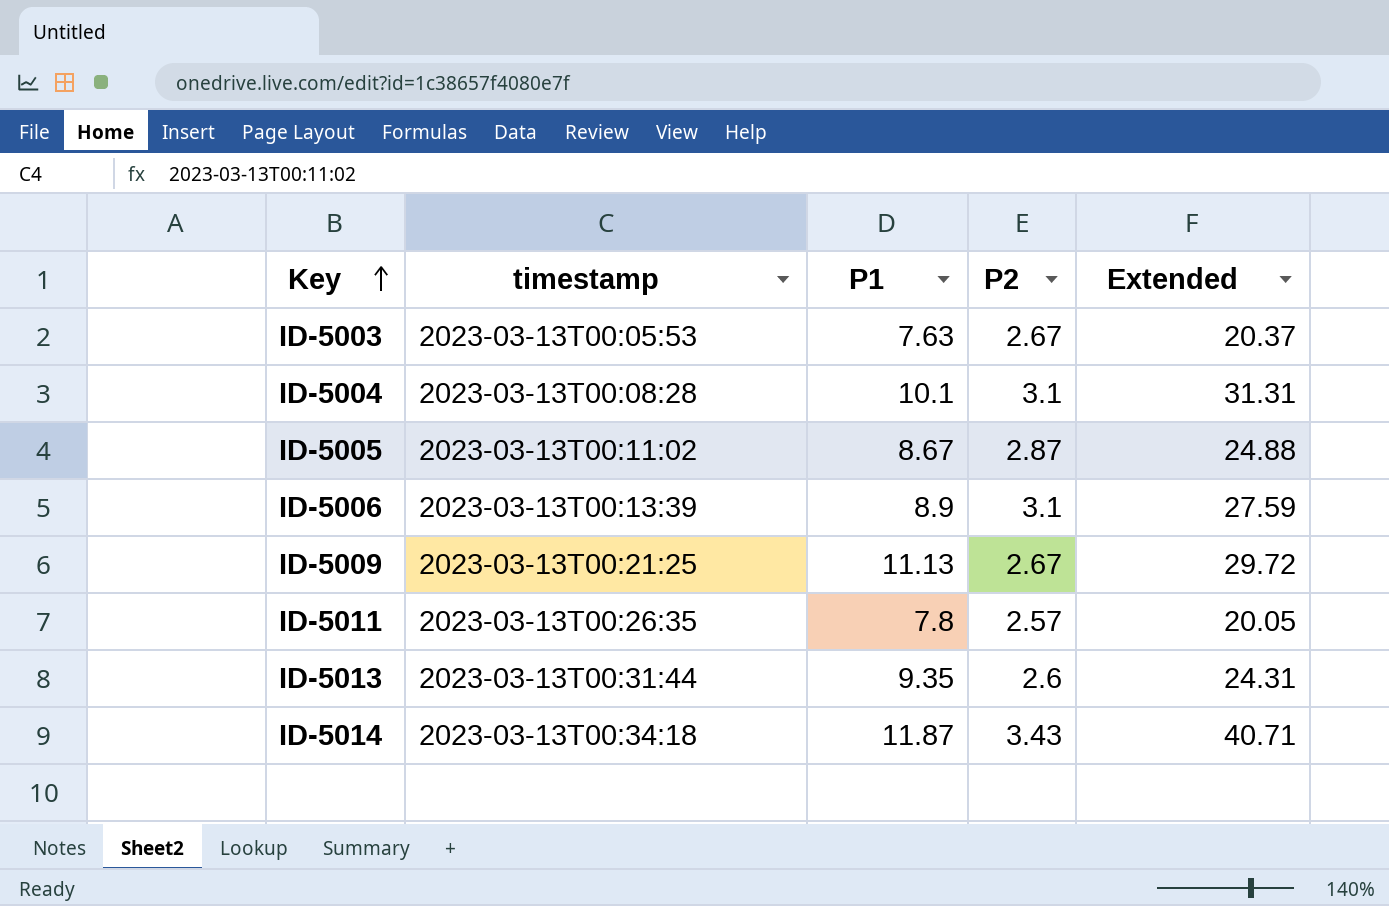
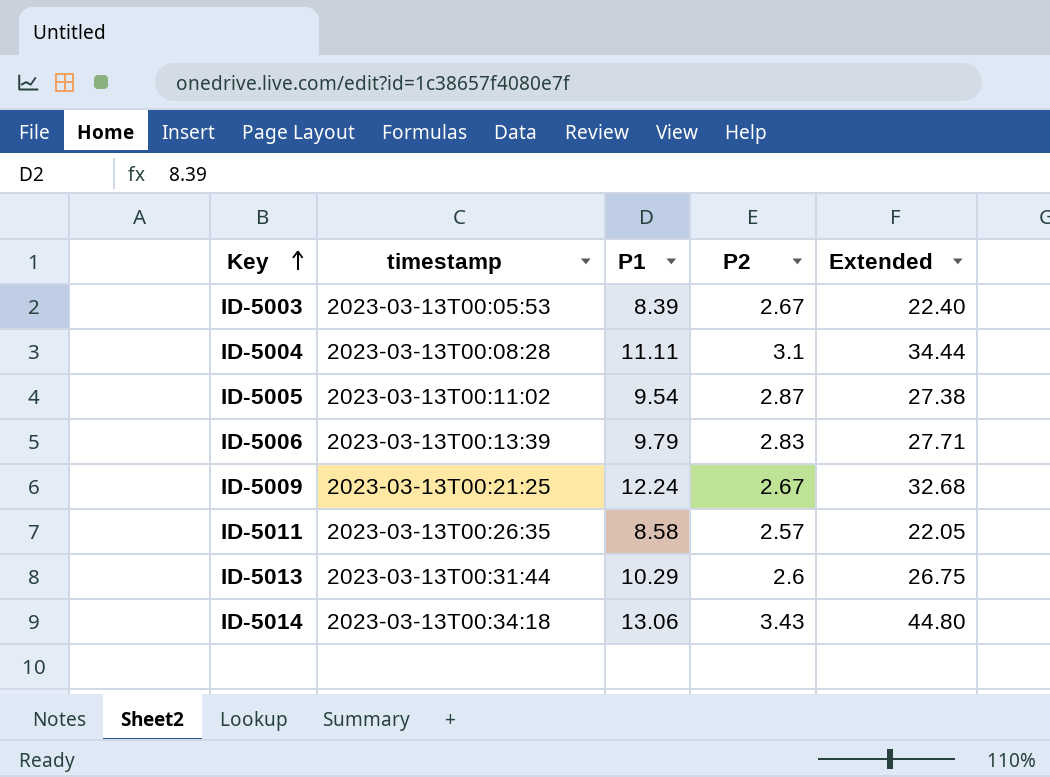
ID-5003 | P1: 7.63 -> 8.39
ID-5003 | Extended: 20.37 -> 22.40
ID-5004 | P1: 10.1 -> 11.11
ID-5004 | Extended: 31.31 -> 34.44
ID-5005 | P1: 8.67 -> 9.54
ID-5005 | Extended: 24.88 -> 27.38
ID-5006 | P1: 8.9 -> 9.79
ID-5006 | P2: 3.1 -> 2.83
ID-5006 | Extended: 27.59 -> 27.71
ID-5009 | P1: 11.13 -> 12.24
ID-5009 | Extended: 29.72 -> 32.68
ID-5011 | P1: 7.8 -> 8.58
ID-5011 | Extended: 20.05 -> 22.05
ID-5013 | P1: 9.35 -> 10.29
ID-5013 | Extended: 24.31 -> 26.75
ID-5014 | P1: 11.87 -> 13.06
ID-5014 | Extended: 40.71 -> 44.80

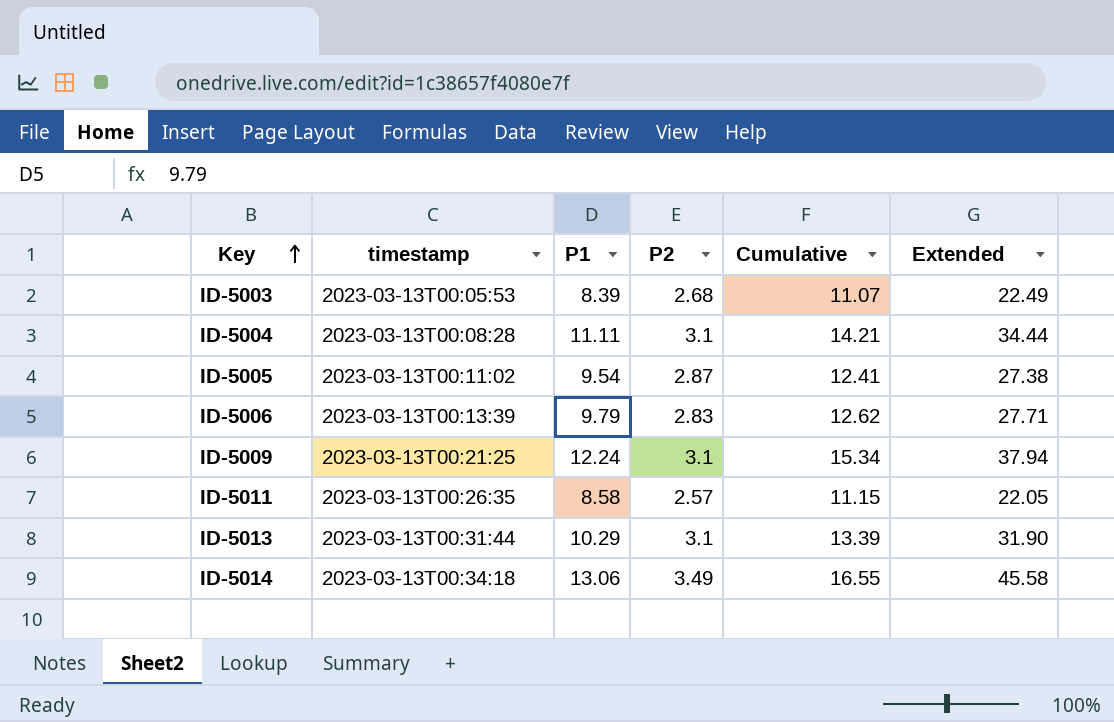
column Cumulative | formula: none -> [P1] + [P2]
ID-5003 | P2: 2.67 -> 2.68
ID-5003 | Extended: 22.40 -> 22.49
ID-5009 | P2: 2.67 -> 3.1
ID-5009 | Extended: 32.68 -> 37.94
ID-5013 | P2: 2.6 -> 3.1
ID-5013 | Extended: 26.75 -> 31.90
ID-5014 | P2: 3.43 -> 3.49
ID-5014 | Extended: 44.80 -> 45.58

